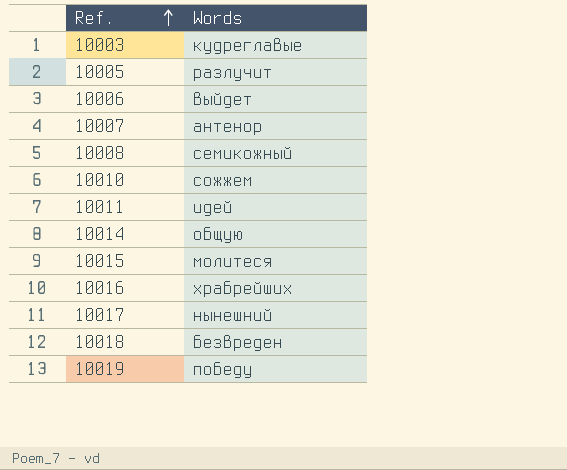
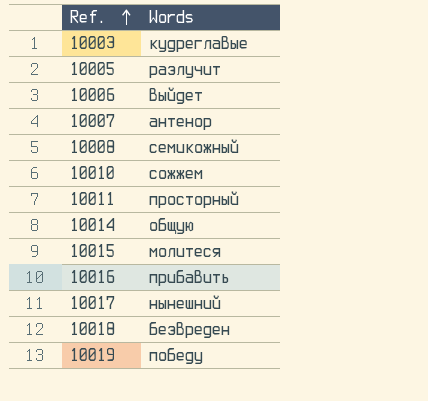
10011 | Words: идей -> просторный
10016 | Words: храбрейших -> прибавить

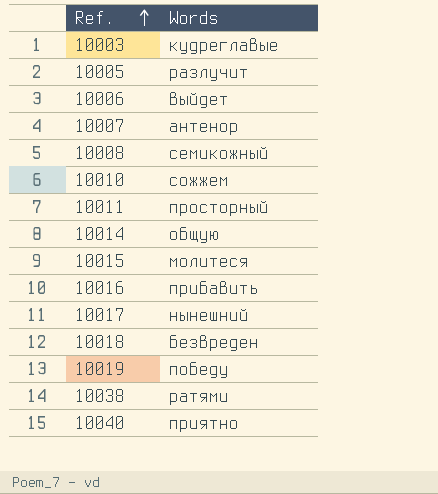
row 10038: none -> ратями
row 10040: none -> приятно

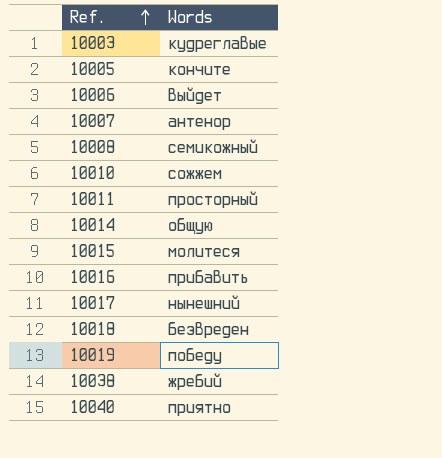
10005 | Words: разлучит -> кончите
10038 | Words: ратями -> жребий

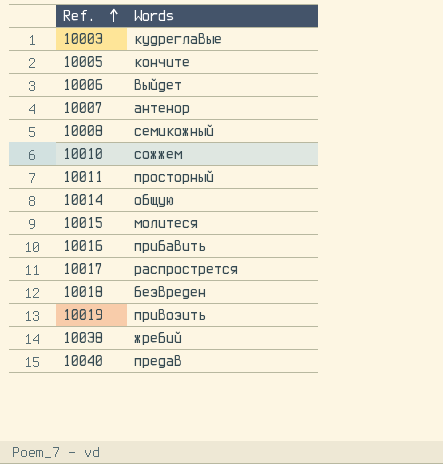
10017 | Words: нынешний -> распрострется
10019 | Words: победу -> привозить
10040 | Words: приятно -> предав

